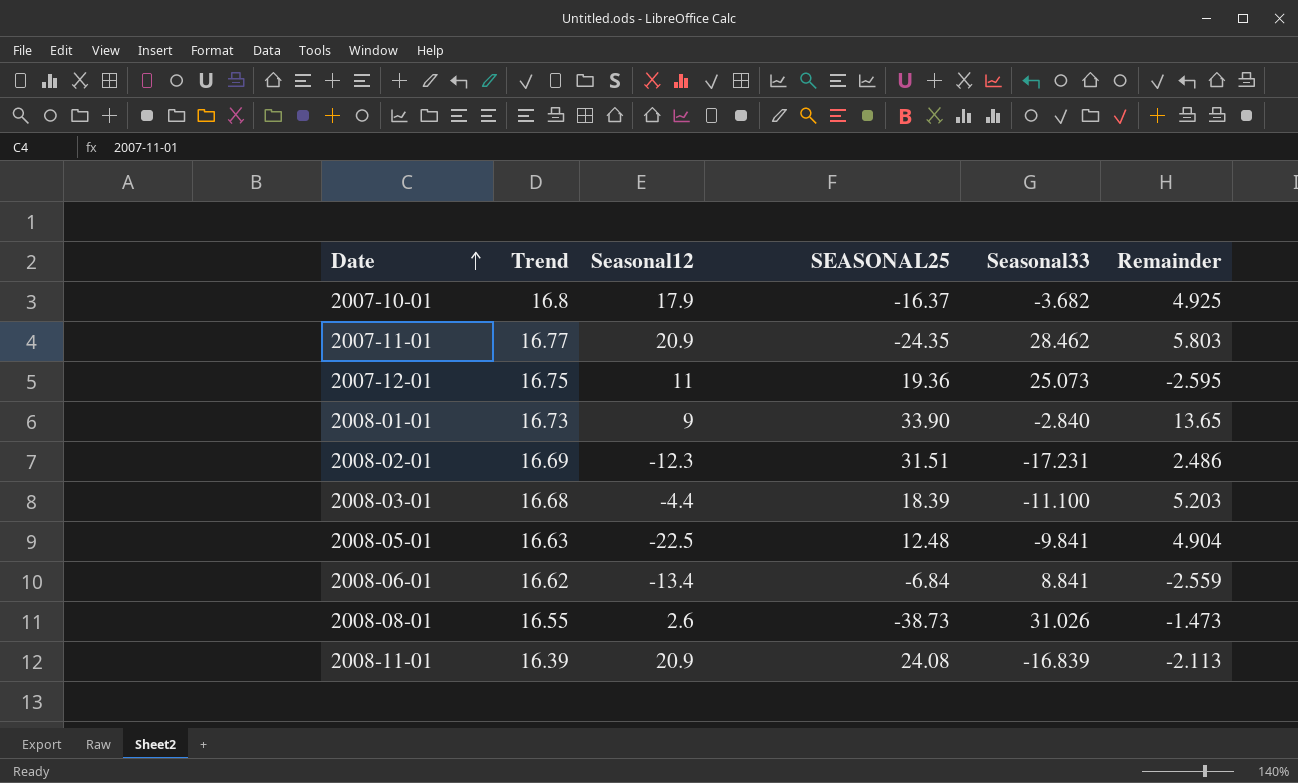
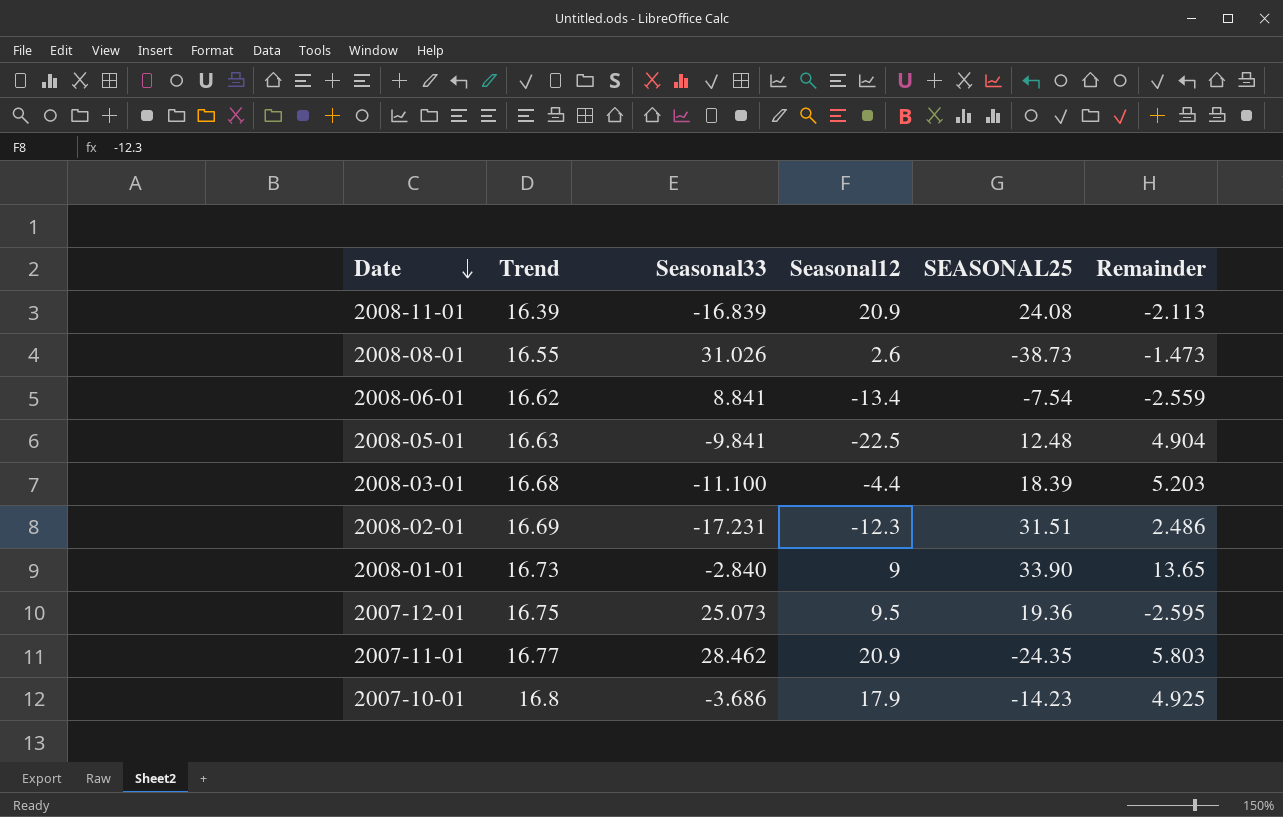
row order: Date ascending -> Date descending
column Seasonal33 | position: 5 -> 3
2008-06-01 | SEASONAL25: -6.84 -> -7.54
2007-12-01 | Seasonal12: 11 -> 9.5
2007-10-01 | Seasonal33: -3.682 -> -3.686
2007-10-01 | SEASONAL25: -16.37 -> -14.23

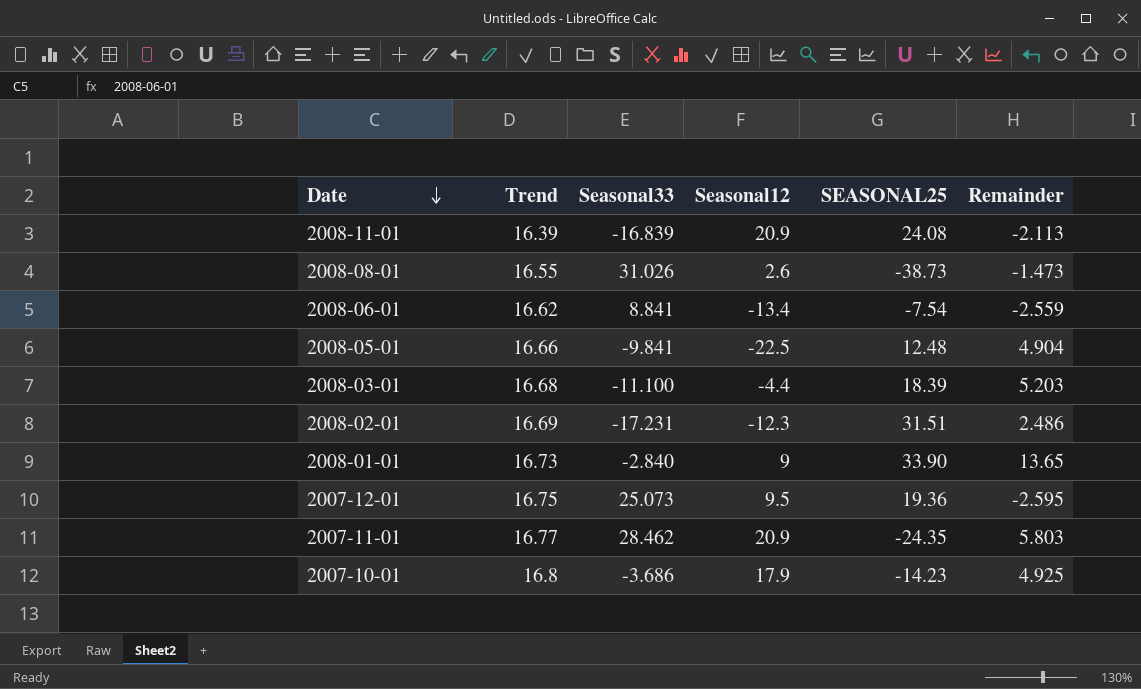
2008-05-01 | Trend: 16.63 -> 16.66

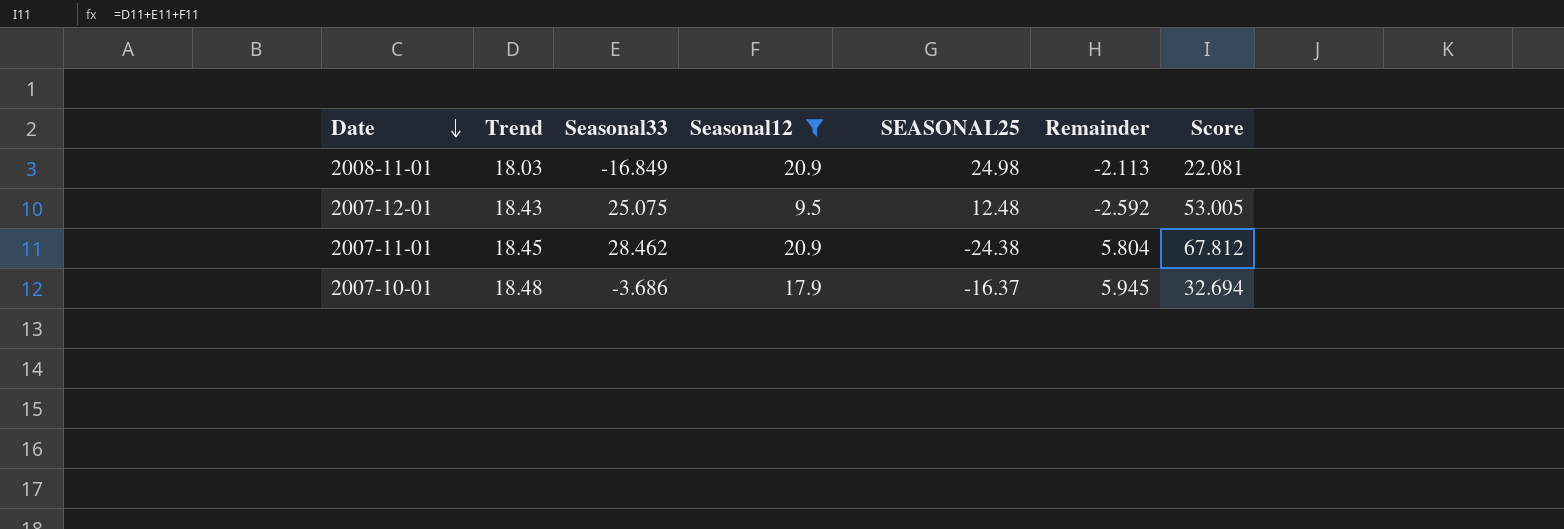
filter: none -> Seasonal12 >= 9.5
column Score | formula: none -> [Trend] + [Seasonal33] + [Seasonal12]
2008-11-01 | Trend: 16.39 -> 18.03
2008-11-01 | Seasonal33: -16.839 -> -16.849
2008-11-01 | SEASONAL25: 24.08 -> 24.98
2007-12-01 | Trend: 16.75 -> 18.43
2007-12-01 | Seasonal33: 25.073 -> 25.075
2007-12-01 | SEASONAL25: 19.36 -> 12.48
2007-12-01 | Remainder: -2.595 -> -2.592
2007-11-01 | Trend: 16.77 -> 18.45
2007-11-01 | SEASONAL25: -24.35 -> -24.38
2007-11-01 | Remainder: 5.803 -> 5.804
2007-10-01 | Trend: 16.8 -> 18.48
2007-10-01 | SEASONAL25: -14.23 -> -16.37
2007-10-01 | Remainder: 4.925 -> 5.945

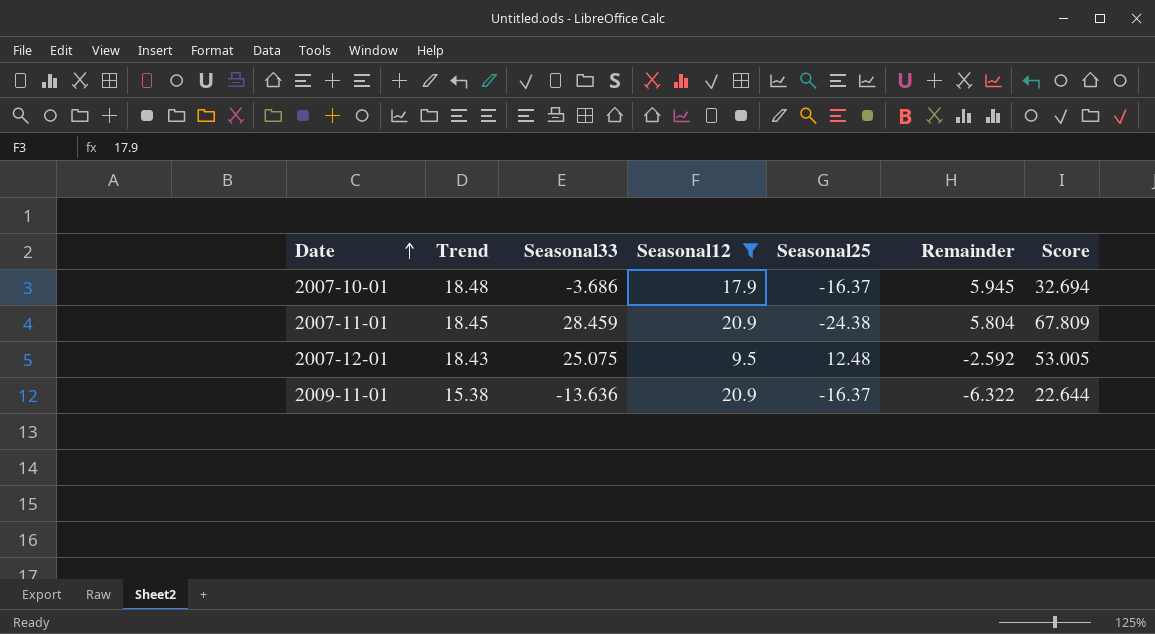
row order: Date descending -> Date ascending
column name: SEASONAL25 -> Seasonal25
row 2008-11-01: 18.03 | -16.849 | 20.9 | 24.98 | -2.113 | 22.081 -> none
2007-11-01 | Seasonal33: 28.462 -> 28.459
2007-11-01 | Score: 67.812 -> 67.809
row 2009-11-01: none -> 15.38 | -13.636 | 20.9 | -16.37 | -6.322 | 22.644

